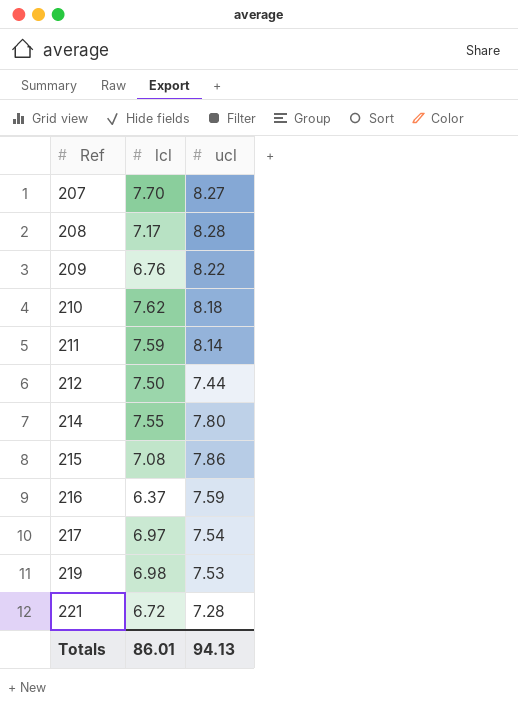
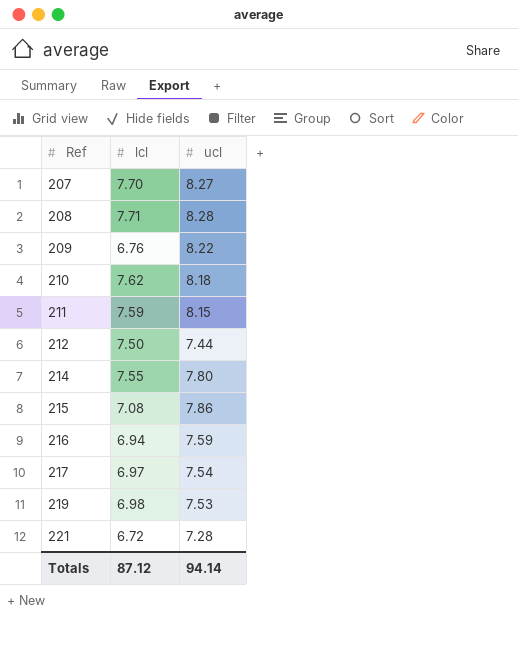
208 | lcl: 7.17 -> 7.71
211 | ucl: 8.14 -> 8.15
216 | lcl: 6.37 -> 6.94
Totals | lcl: 86.01 -> 87.12
Totals | ucl: 94.13 -> 94.14

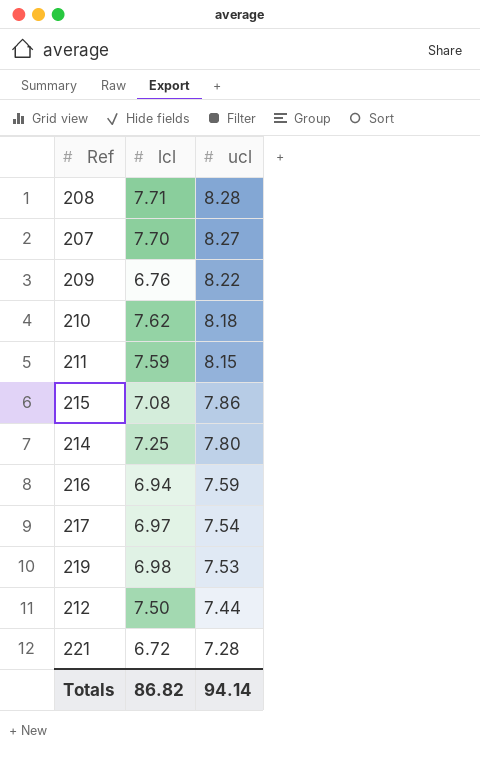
row order: Ref ascending -> ucl descending
214 | lcl: 7.55 -> 7.25
Totals | lcl: 87.12 -> 86.82

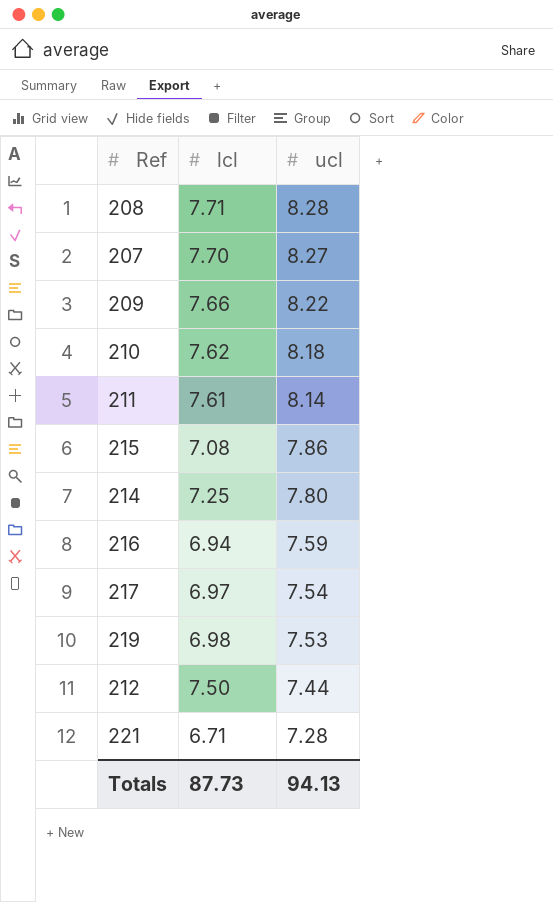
209 | lcl: 6.76 -> 7.66
211 | lcl: 7.59 -> 7.61
211 | ucl: 8.15 -> 8.14
221 | lcl: 6.72 -> 6.71
Totals | lcl: 86.82 -> 87.73
Totals | ucl: 94.14 -> 94.13

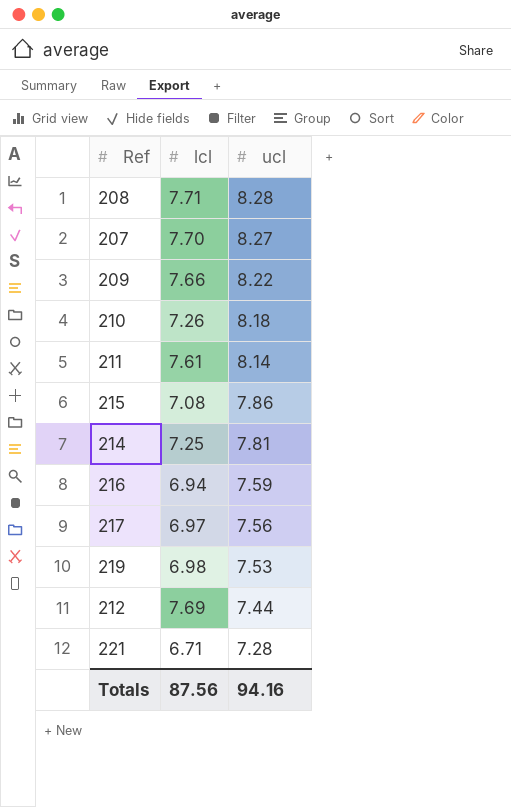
210 | lcl: 7.62 -> 7.26
214 | ucl: 7.80 -> 7.81
217 | ucl: 7.54 -> 7.56
212 | lcl: 7.50 -> 7.69
Totals | lcl: 87.73 -> 87.56
Totals | ucl: 94.13 -> 94.16

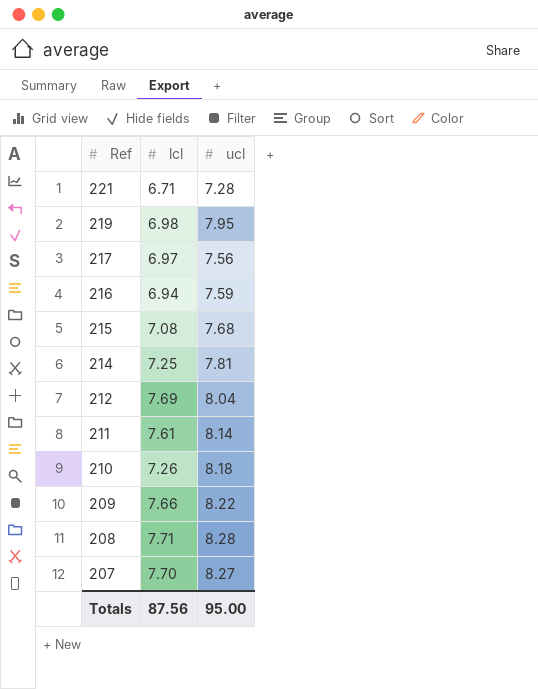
row order: ucl descending -> Ref descending
219 | ucl: 7.53 -> 7.95
215 | ucl: 7.86 -> 7.68
212 | ucl: 7.44 -> 8.04
Totals | ucl: 94.16 -> 95.00

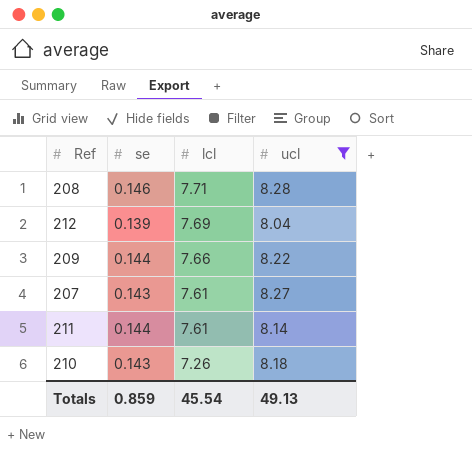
filter: none -> ucl >= 8.04
row order: Ref descending -> lcl descending
column se | position: none -> 2
207 | lcl: 7.70 -> 7.61
Totals | lcl: 87.56 -> 45.54
Totals | ucl: 95.00 -> 49.13

